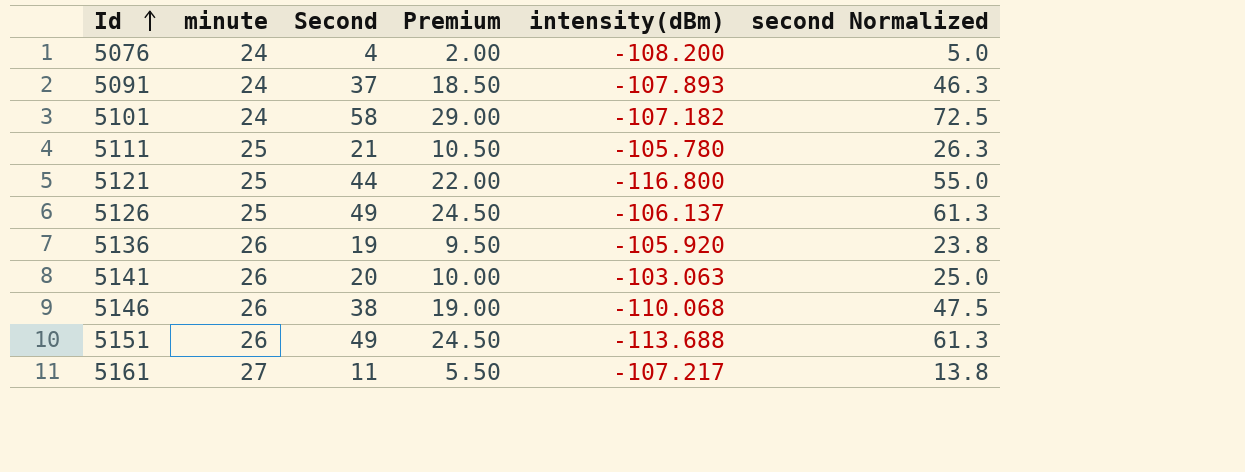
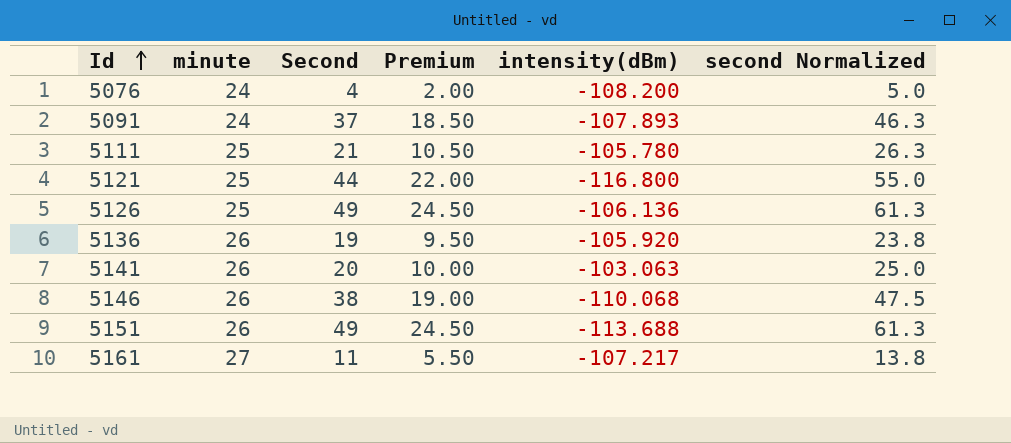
row 5101: 24 | 58 | 29.00 | -107.182 | 72.5 -> none
5126 | intensity(dBm): -106.137 -> -106.136

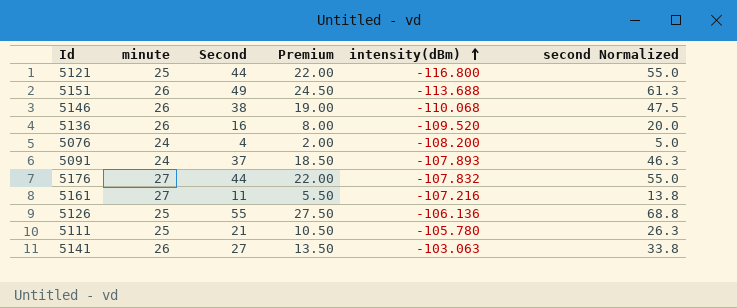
row order: Id ascending -> intensity(dBm) ascending
5136 | Second: 19 -> 16
5136 | Premium: 9.50 -> 8.00
5136 | intensity(dBm): -105.920 -> -109.520
5136 | second Normalized: 23.8 -> 20.0
row 5176: none -> 27 | 44 | 22.00 | -107.832 | 55.0
5161 | intensity(dBm): -107.217 -> -107.216
5126 | Second: 49 -> 55
5126 | Premium: 24.50 -> 27.50
5126 | second Normalized: 61.3 -> 68.8
5141 | Second: 20 -> 27
5141 | Premium: 10.00 -> 13.50
5141 | second Normalized: 25.0 -> 33.8

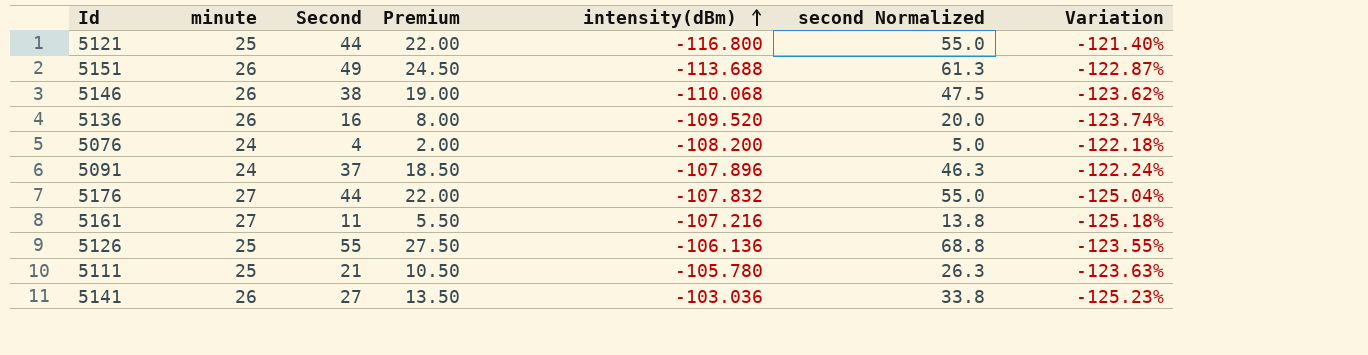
column Variation | formula: none -> ([minute] - [intensity(dBm)]) / [intensity(dBm)]
5091 | intensity(dBm): -107.893 -> -107.896
5141 | intensity(dBm): -103.063 -> -103.036

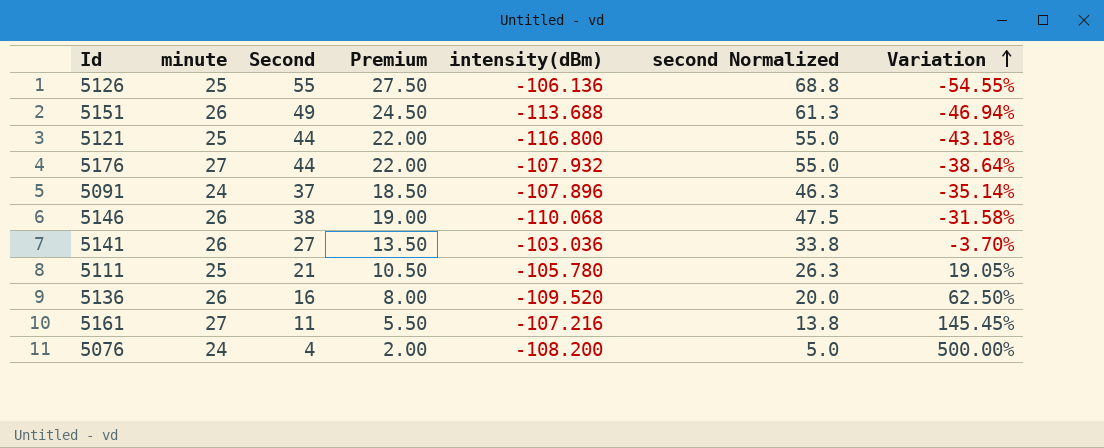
row order: intensity(dBm) ascending -> Variation ascending
column Variation | formula: ([minute] - [intensity(dBm)]) / [intensity(dBm)] -> ([minute] - [Second]) / [Second]
5176 | intensity(dBm): -107.832 -> -107.932

